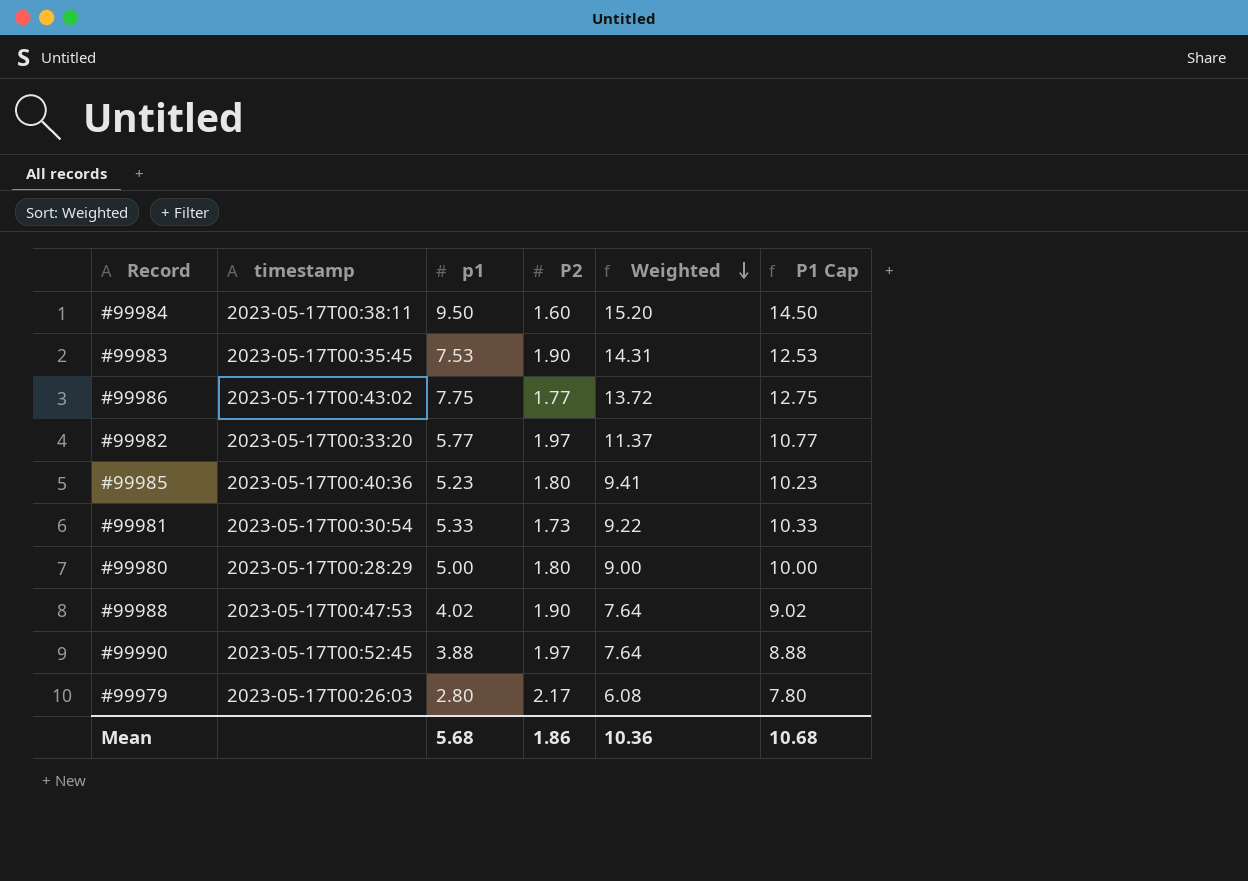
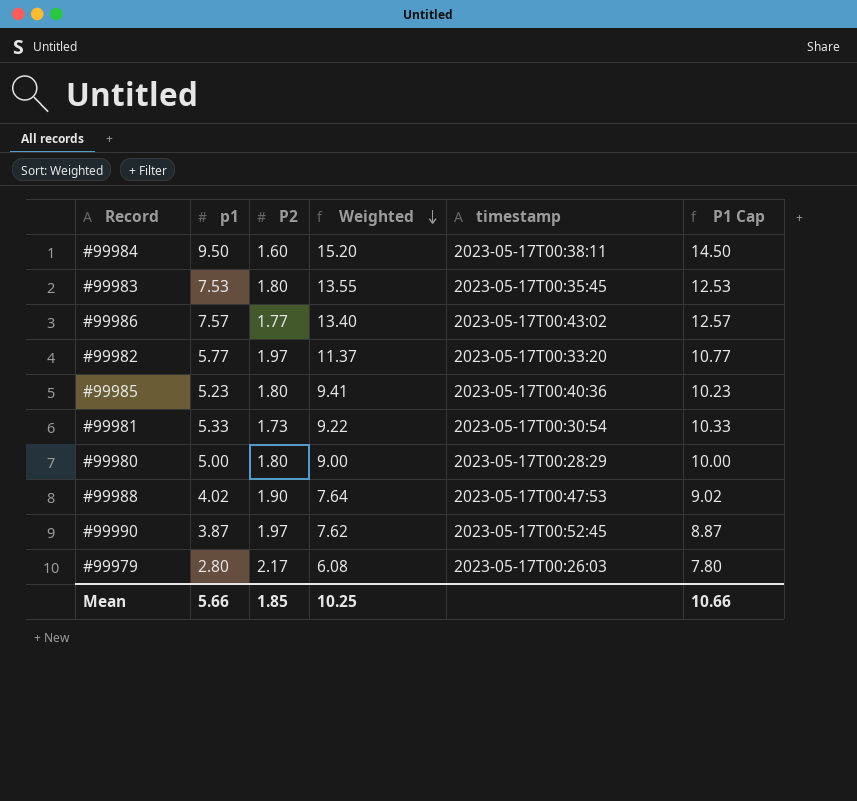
column timestamp | position: 2 -> 5
#99983 | P2: 1.90 -> 1.80
#99983 | Weighted: 14.31 -> 13.55
#99986 | p1: 7.75 -> 7.57
#99986 | Weighted: 13.72 -> 13.40
#99986 | P1 Cap: 12.75 -> 12.57
#99990 | p1: 3.88 -> 3.87
#99990 | Weighted: 7.64 -> 7.62
#99990 | P1 Cap: 8.88 -> 8.87
Mean | p1: 5.68 -> 5.66
Mean | P2: 1.86 -> 1.85
Mean | Weighted: 10.36 -> 10.25
Mean | P1 Cap: 10.68 -> 10.66

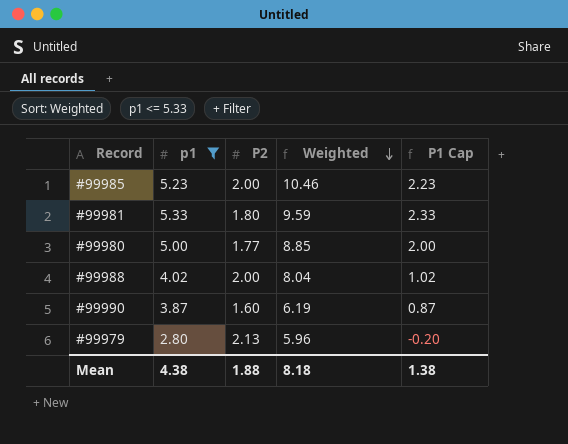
filter: none -> p1 <= 5.33
column timestamp | position: 5 -> none
column P1 Cap | formula: [p1] + 5 -> [p1] - 3
#99985 | P2: 1.80 -> 2.00
#99985 | Weighted: 9.41 -> 10.46
#99981 | P2: 1.73 -> 1.80
#99981 | Weighted: 9.22 -> 9.59
#99980 | P2: 1.80 -> 1.77
#99980 | Weighted: 9.00 -> 8.85
#99988 | P2: 1.90 -> 2.00
#99988 | Weighted: 7.64 -> 8.04
#99990 | P2: 1.97 -> 1.60
#99990 | Weighted: 7.62 -> 6.19
#99979 | P2: 2.17 -> 2.13
#99979 | Weighted: 6.08 -> 5.96
Mean | p1: 5.66 -> 4.38
Mean | P2: 1.85 -> 1.88
Mean | Weighted: 10.25 -> 8.18
Mean | P1 Cap: 10.66 -> 1.38

